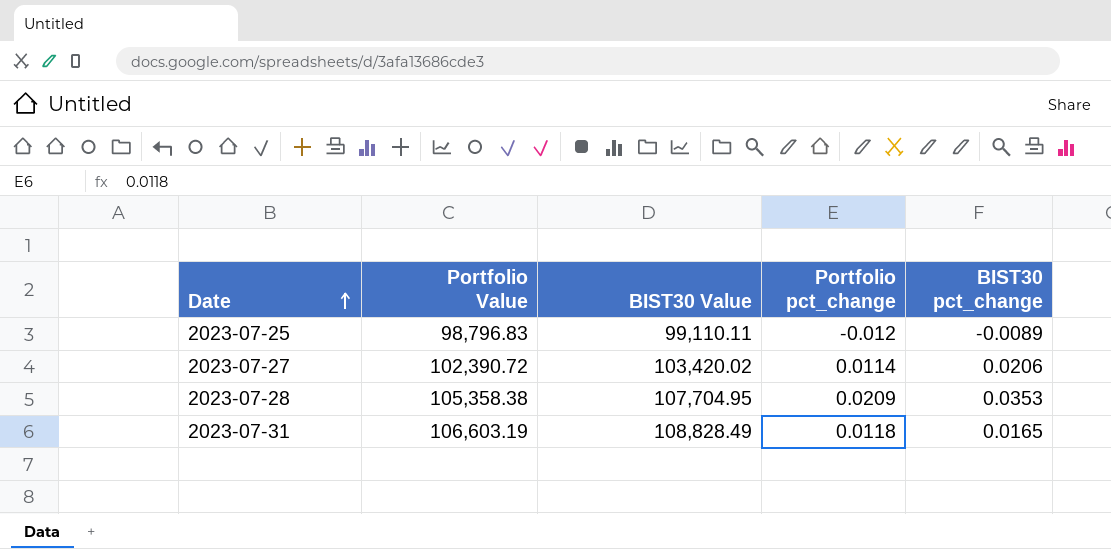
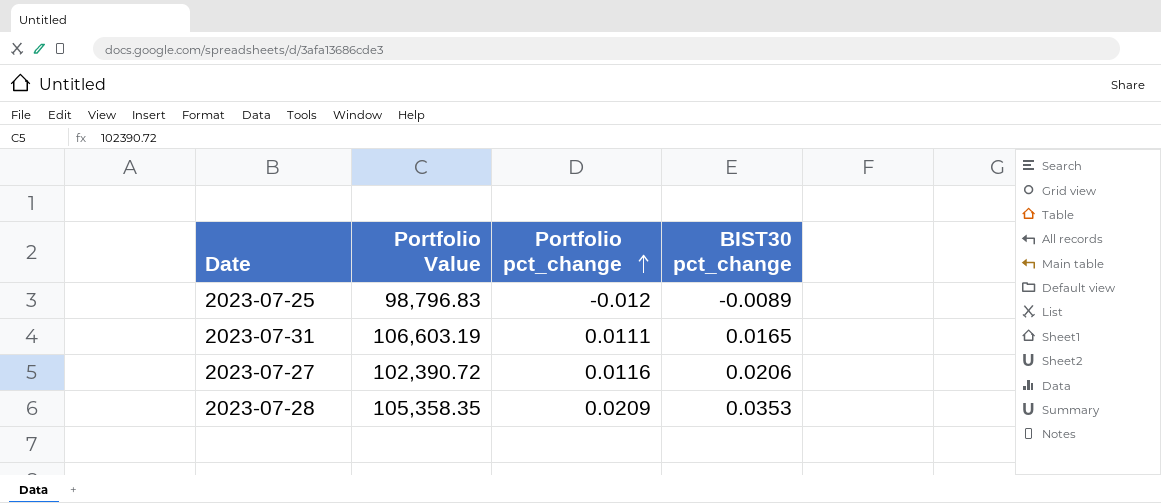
row order: Date ascending -> Portfolio pct_change ascending
column BIST30 Value | position: 3 -> none
2023-07-31 | Portfolio pct_change: 0.0118 -> 0.0111
2023-07-27 | Portfolio pct_change: 0.0114 -> 0.0116
2023-07-28 | Portfolio Value: 105,358.38 -> 105,358.35

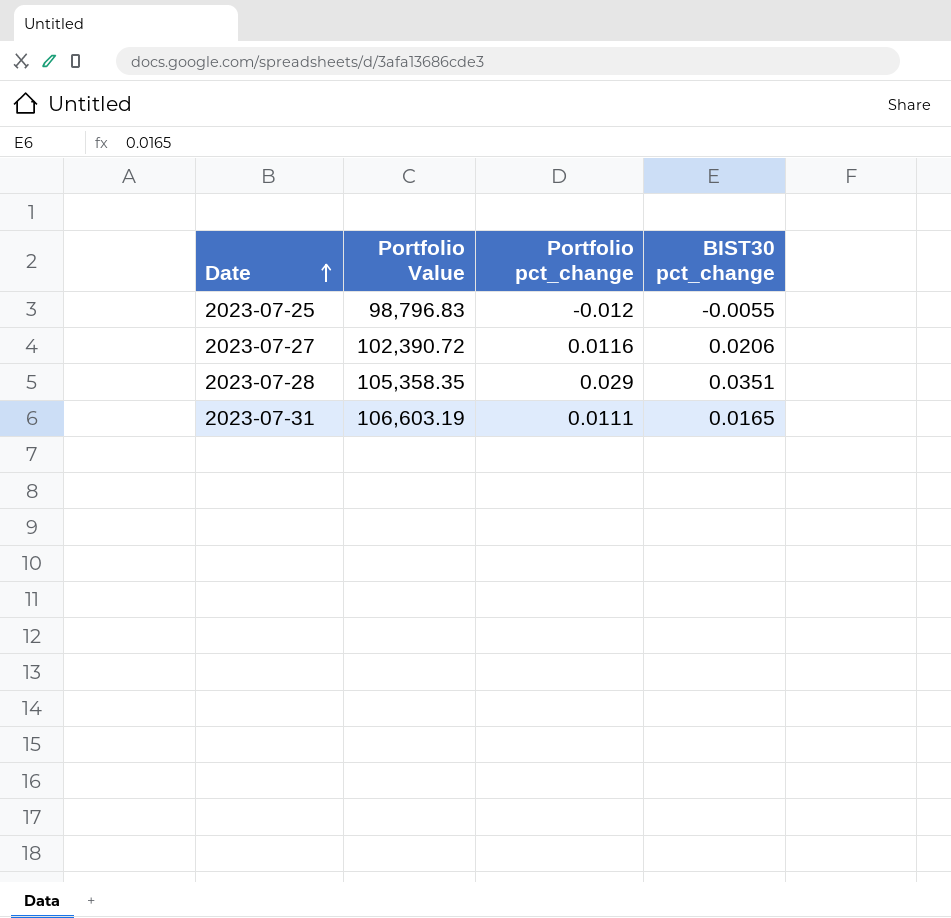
row order: Portfolio pct_change ascending -> Date ascending
2023-07-25 | BIST30 pct_change: -0.0089 -> -0.0055
2023-07-28 | Portfolio pct_change: 0.0209 -> 0.029
2023-07-28 | BIST30 pct_change: 0.0353 -> 0.0351

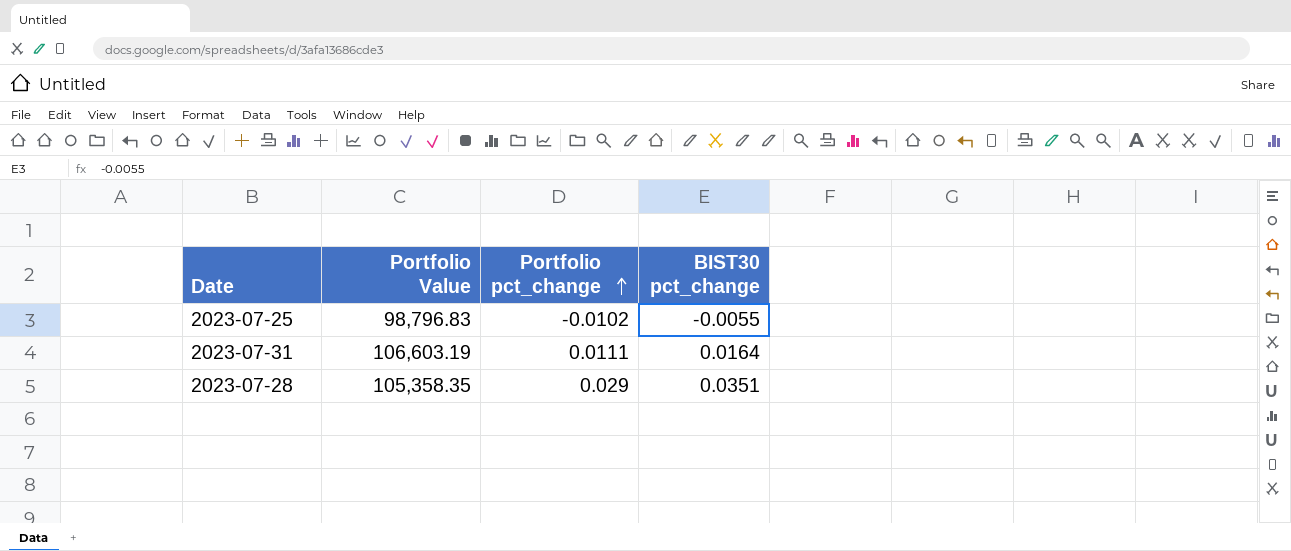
row order: Date ascending -> Portfolio pct_change ascending
row 2023-07-27: 102,390.72 | 0.0116 | 0.0206 -> none
2023-07-25 | Portfolio pct_change: -0.012 -> -0.0102
2023-07-31 | BIST30 pct_change: 0.0165 -> 0.0164

